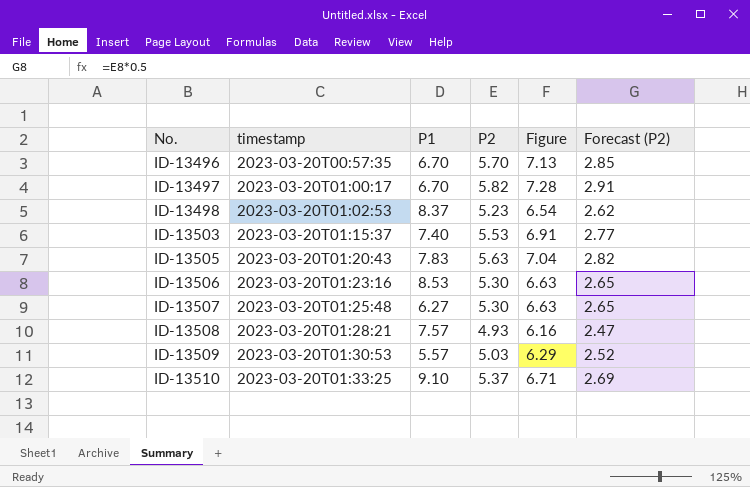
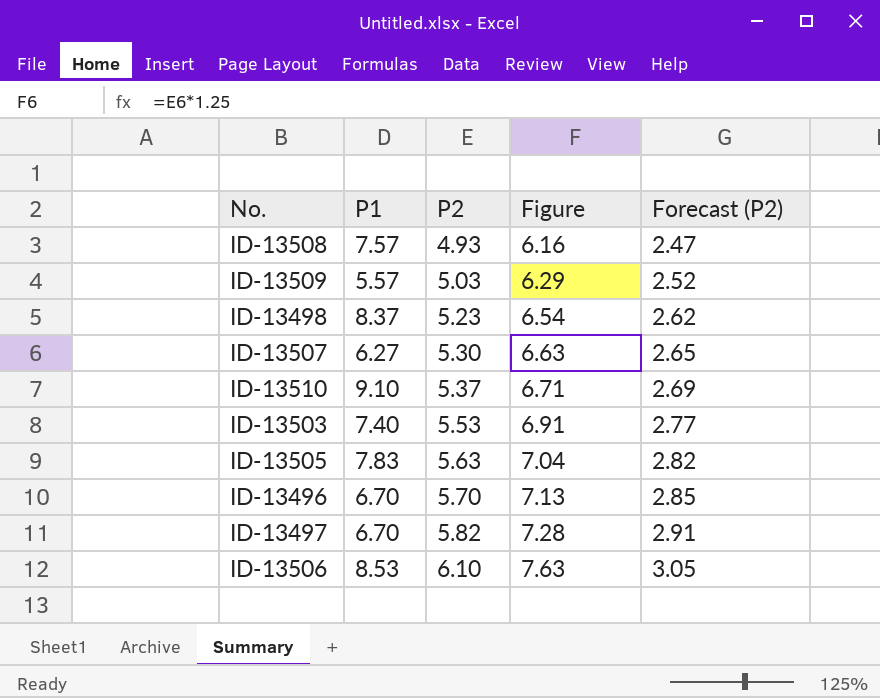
row order: No. ascending -> P2 ascending
column timestamp | position: 2 -> none
ID-13506 | P2: 5.30 -> 6.10
ID-13506 | Figure: 6.63 -> 7.63
ID-13506 | Forecast (P2): 2.65 -> 3.05

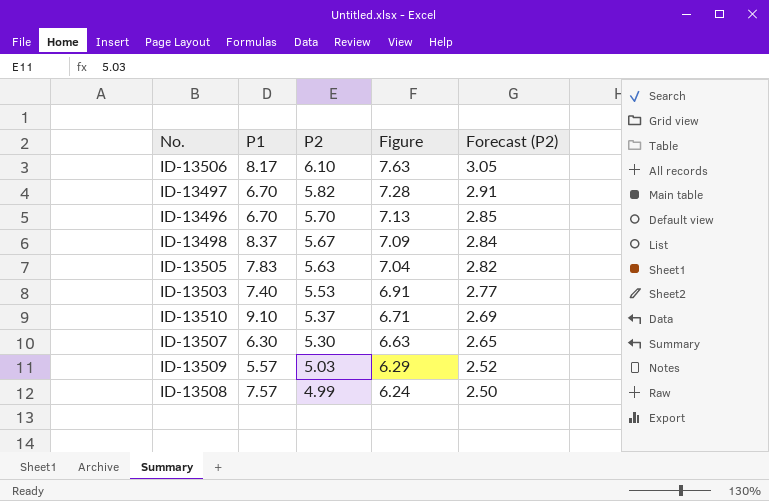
row order: P2 ascending -> P2 descending
ID-13506 | P1: 8.53 -> 8.17
ID-13498 | P2: 5.23 -> 5.67
ID-13498 | Figure: 6.54 -> 7.09
ID-13498 | Forecast (P2): 2.62 -> 2.84
ID-13507 | P1: 6.27 -> 6.30
ID-13508 | P2: 4.93 -> 4.99
ID-13508 | Figure: 6.16 -> 6.24
ID-13508 | Forecast (P2): 2.47 -> 2.50

